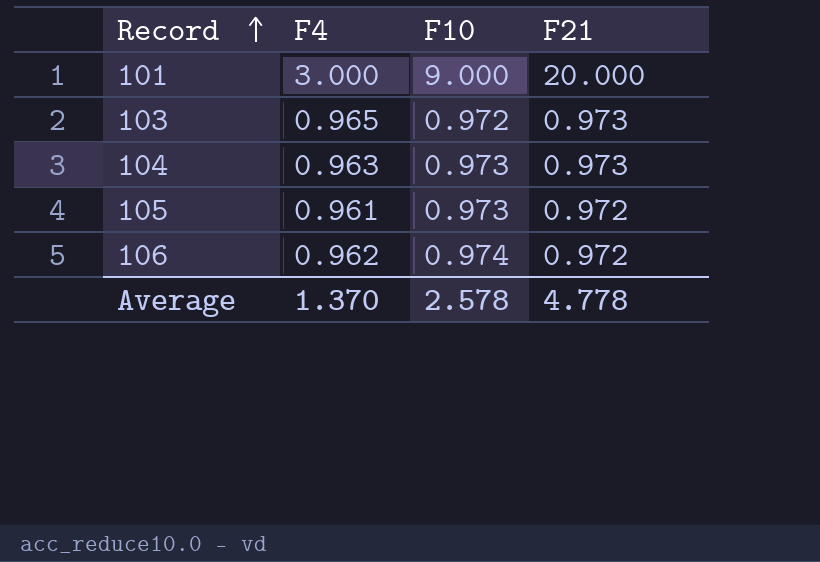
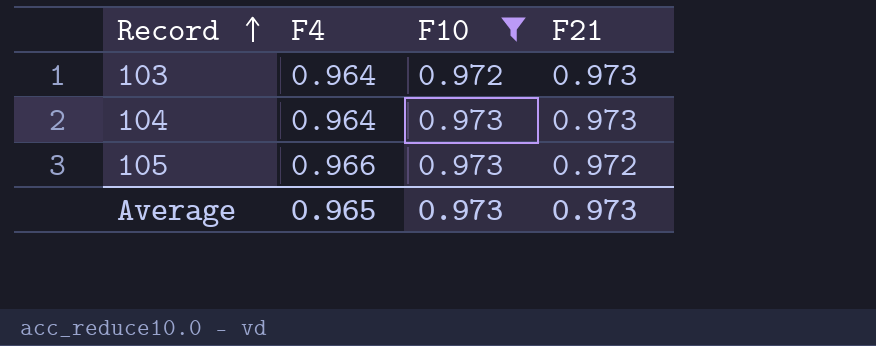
filter: none -> F10 <= 0.973
103 | F4: 0.965 -> 0.964
104 | F4: 0.963 -> 0.964
105 | F4: 0.961 -> 0.966
Average | F4: 1.370 -> 0.965
Average | F10: 2.578 -> 0.973
Average | F21: 4.778 -> 0.973

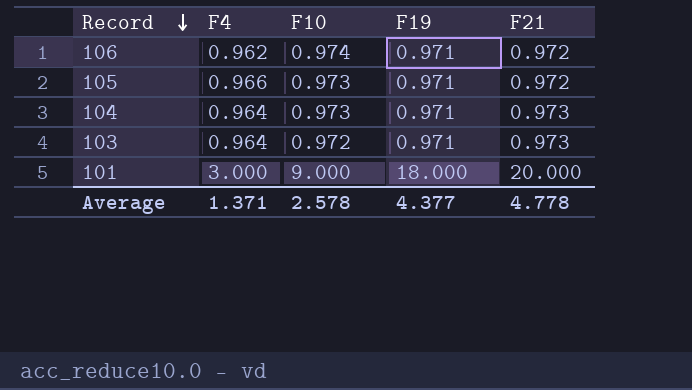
filter: F10 <= 0.973 -> none
row order: Record ascending -> Record descending
column F19 | position: none -> 4
Average | F4: 0.965 -> 1.371
Average | F10: 0.973 -> 2.578
Average | F21: 0.973 -> 4.778

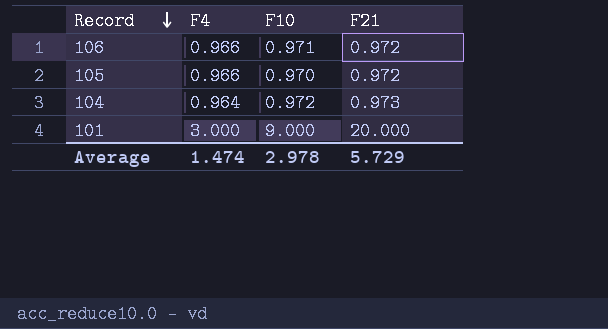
column F19 | position: 4 -> none
row 103: 0.964 | 0.972 | 0.971 | 0.973 -> none
106 | F4: 0.962 -> 0.966
106 | F10: 0.974 -> 0.971
105 | F10: 0.973 -> 0.970
104 | F10: 0.973 -> 0.972
Average | F4: 1.371 -> 1.474
Average | F10: 2.578 -> 2.978
Average | F21: 4.778 -> 5.729

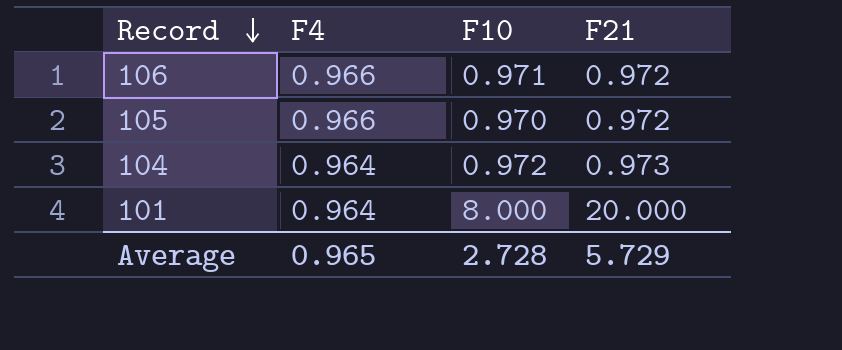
101 | F4: 3.000 -> 0.964
101 | F10: 9.000 -> 8.000
Average | F4: 1.474 -> 0.965
Average | F10: 2.978 -> 2.728

